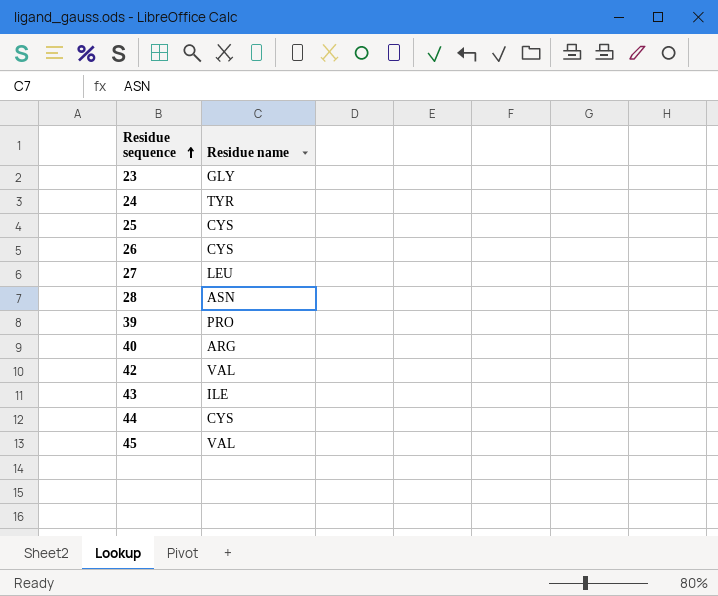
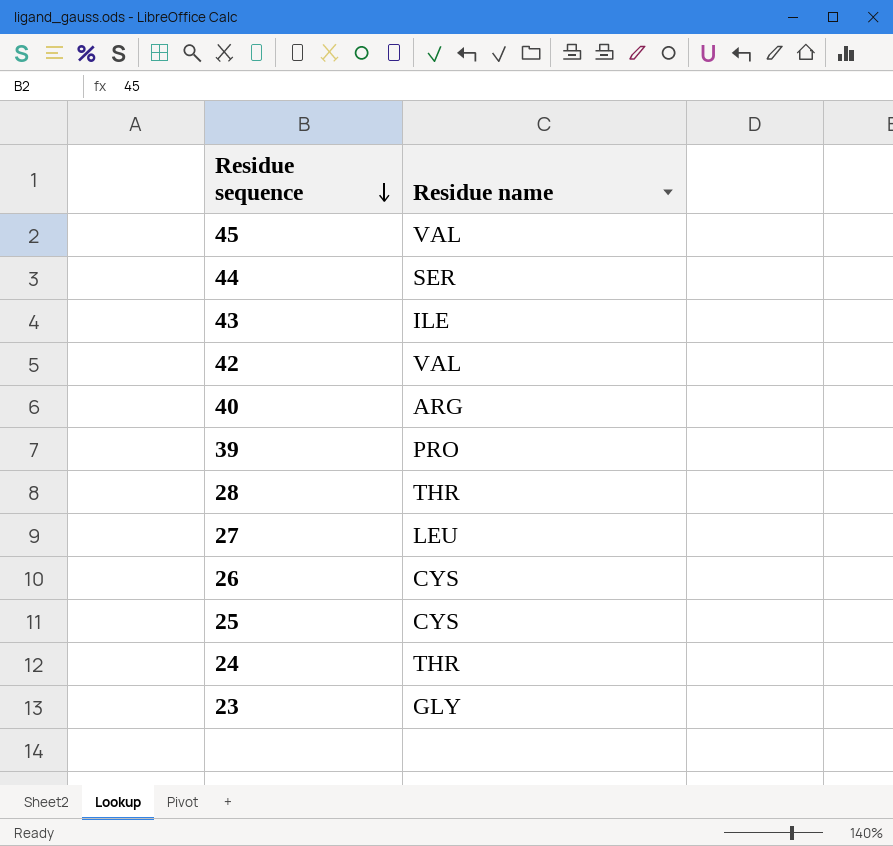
row order: Residue sequence ascending -> Residue sequence descending
44 | Residue name: CYS -> SER
28 | Residue name: ASN -> THR
24 | Residue name: TYR -> THR

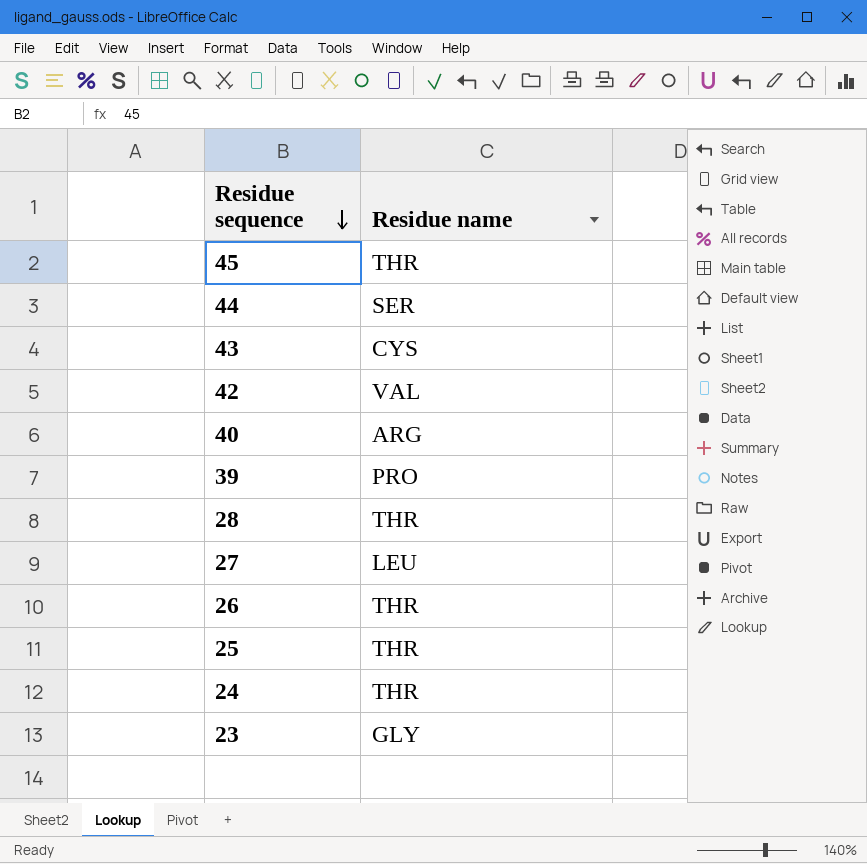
45 | Residue name: VAL -> THR
43 | Residue name: ILE -> CYS
26 | Residue name: CYS -> THR
25 | Residue name: CYS -> THR

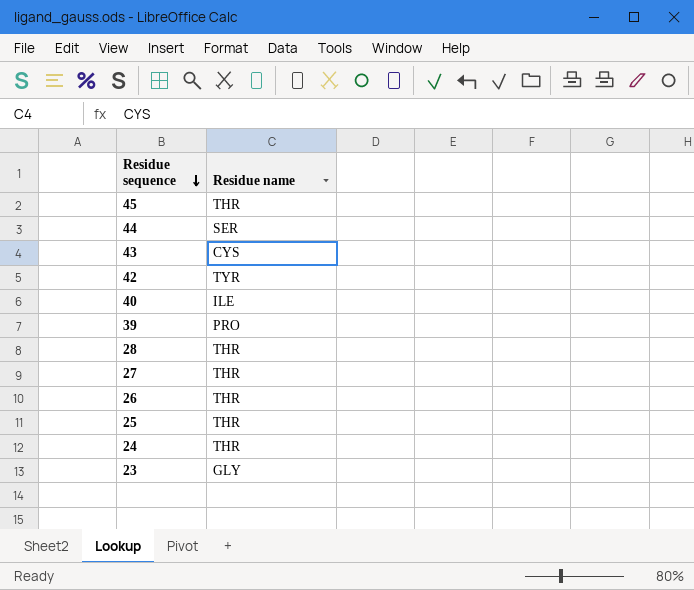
42 | Residue name: VAL -> TYR
40 | Residue name: ARG -> ILE
27 | Residue name: LEU -> THR

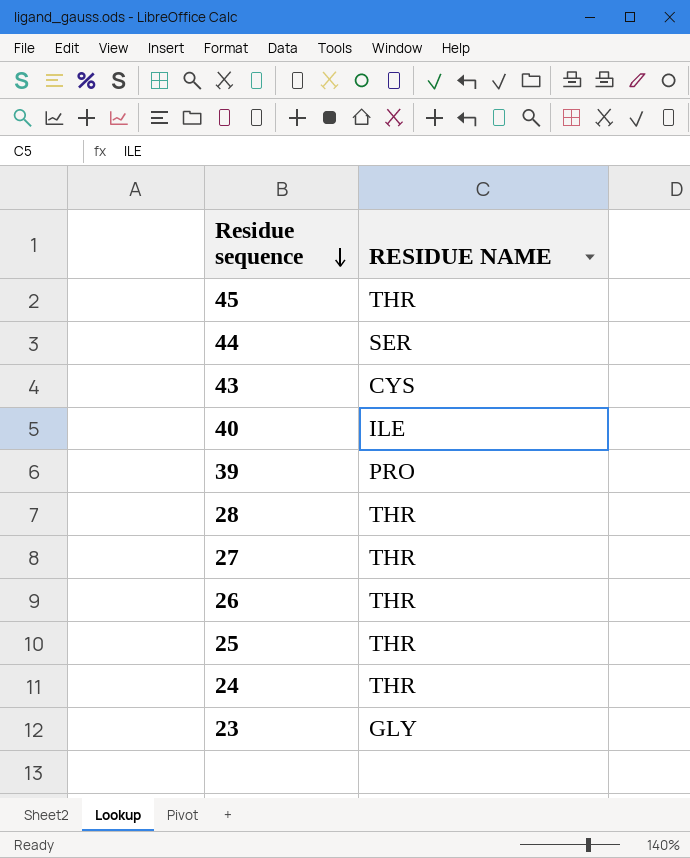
column name: Residue name -> RESIDUE NAME
row 42: TYR -> none

